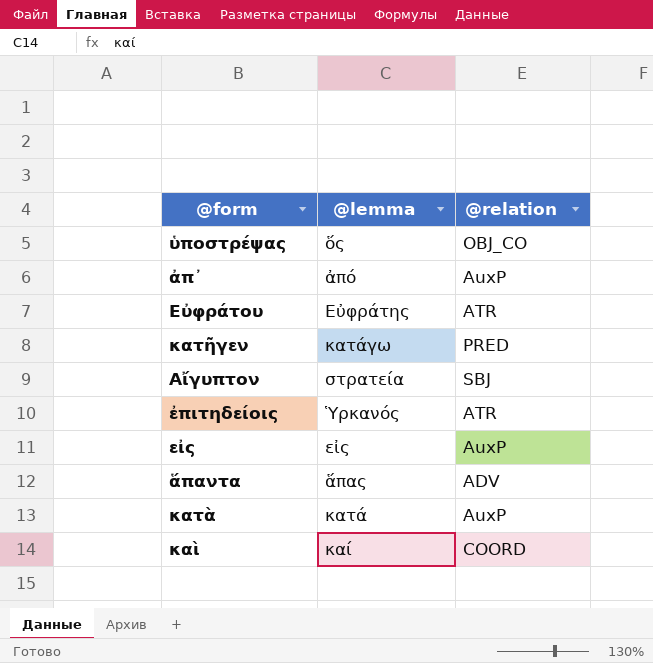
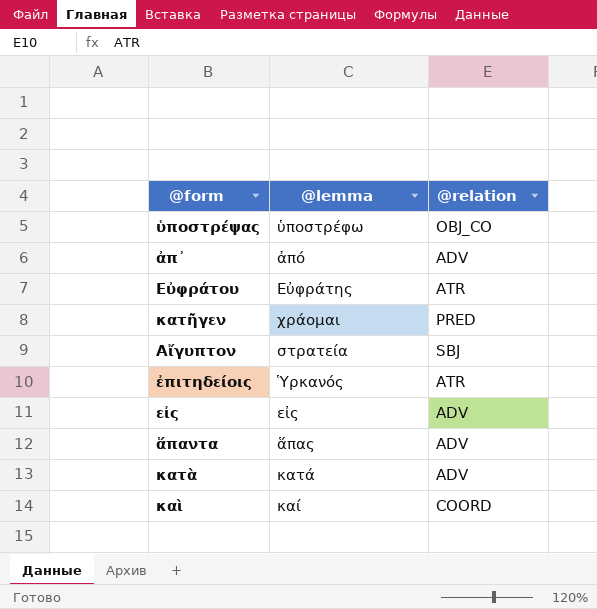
ὑποστρέψας | @lemma: ὅς -> ὑποστρέφω
ἀπ᾽ | @relation: AuxP -> ADV
κατῆγεν | @lemma: κατάγω -> χράομαι
εἰς | @relation: AuxP -> ADV
κατὰ | @relation: AuxP -> ADV

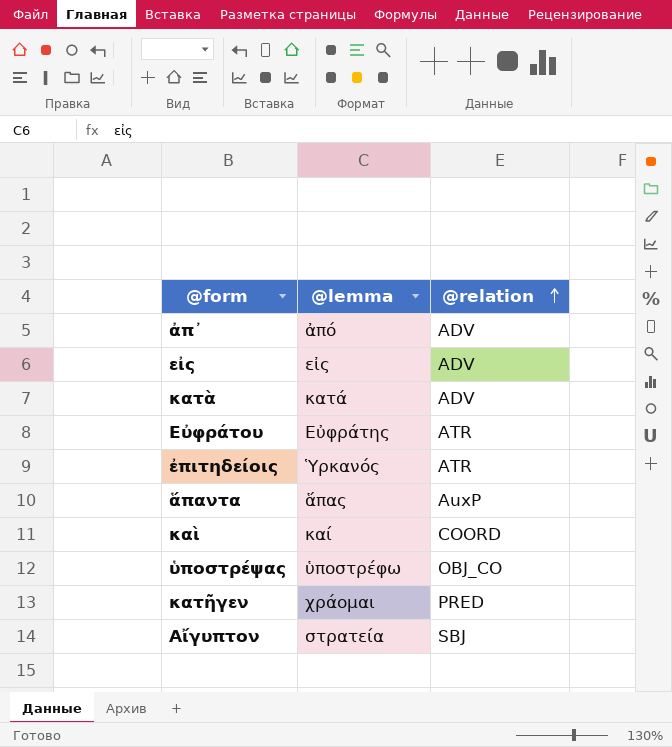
row order: none -> @relation ascending
ἅπαντα | @relation: ADV -> AuxP

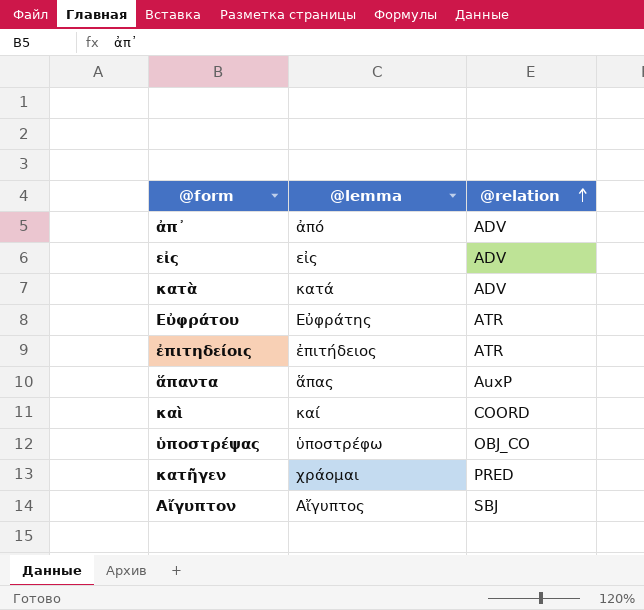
ἐπιτηδείοις | @lemma: Ὑρκανός -> ἐπιτήδειος
Αἴγυπτον | @lemma: στρατεία -> Αἴγυπτος

